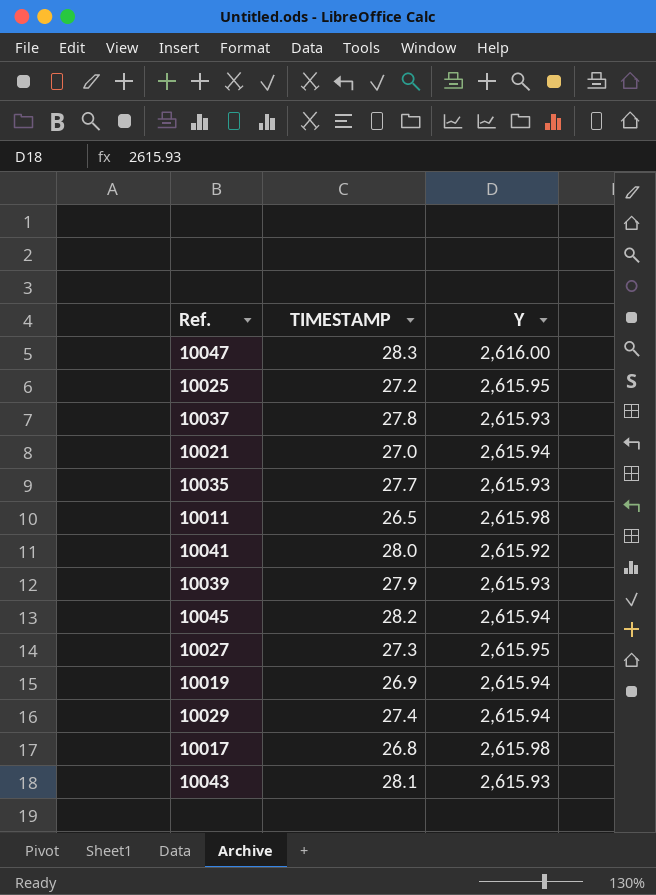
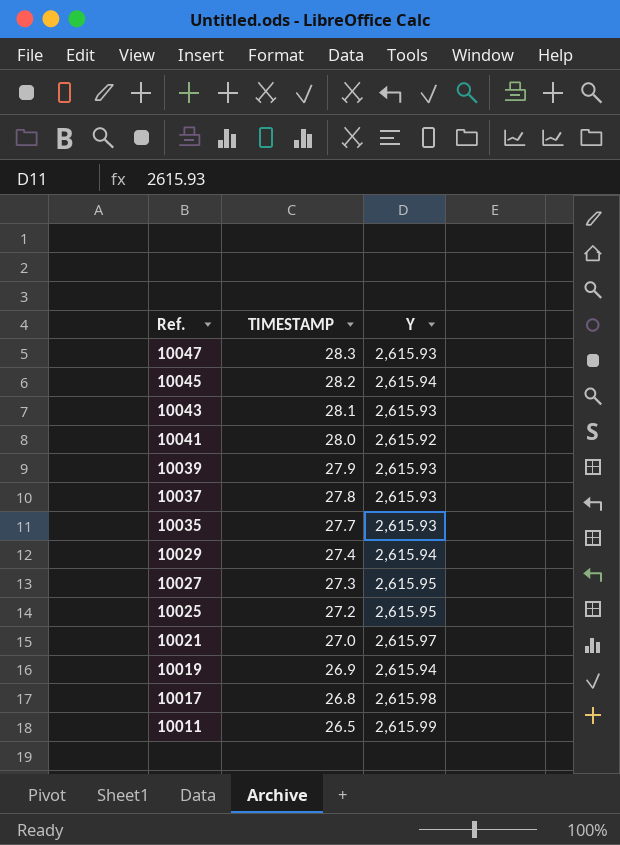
row order: none -> Ref. descending
10047 | Y: 2,616.00 -> 2,615.93
10021 | Y: 2,615.94 -> 2,615.97
10011 | Y: 2,615.98 -> 2,615.99

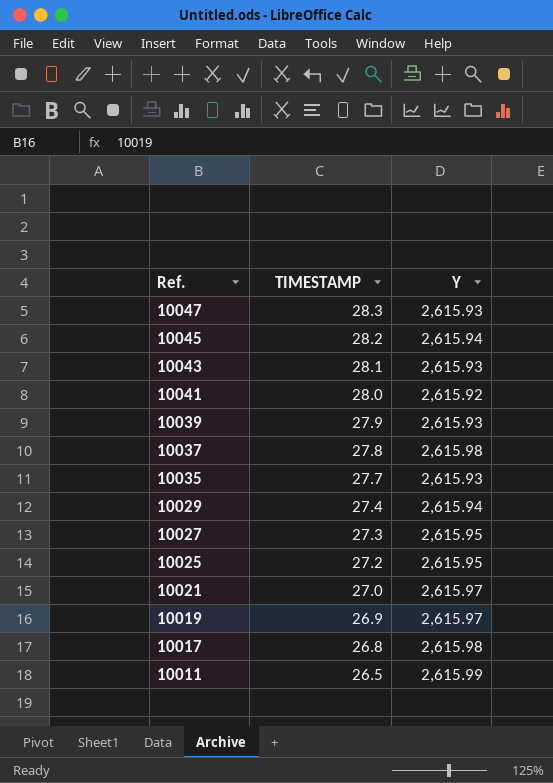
10037 | Y: 2,615.93 -> 2,615.98
10019 | Y: 2,615.94 -> 2,615.97

